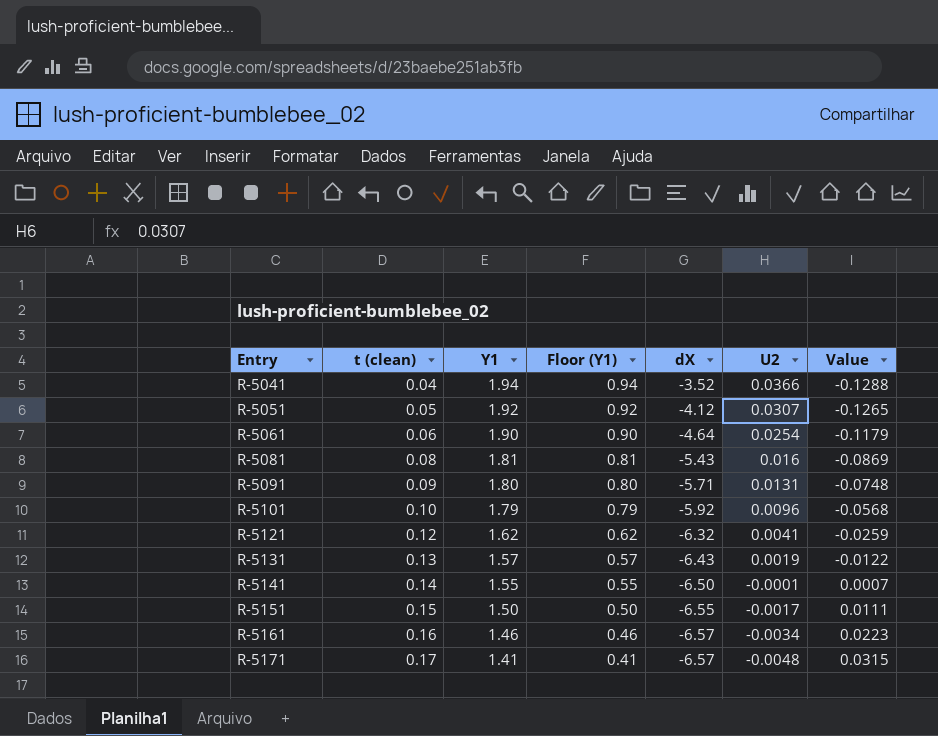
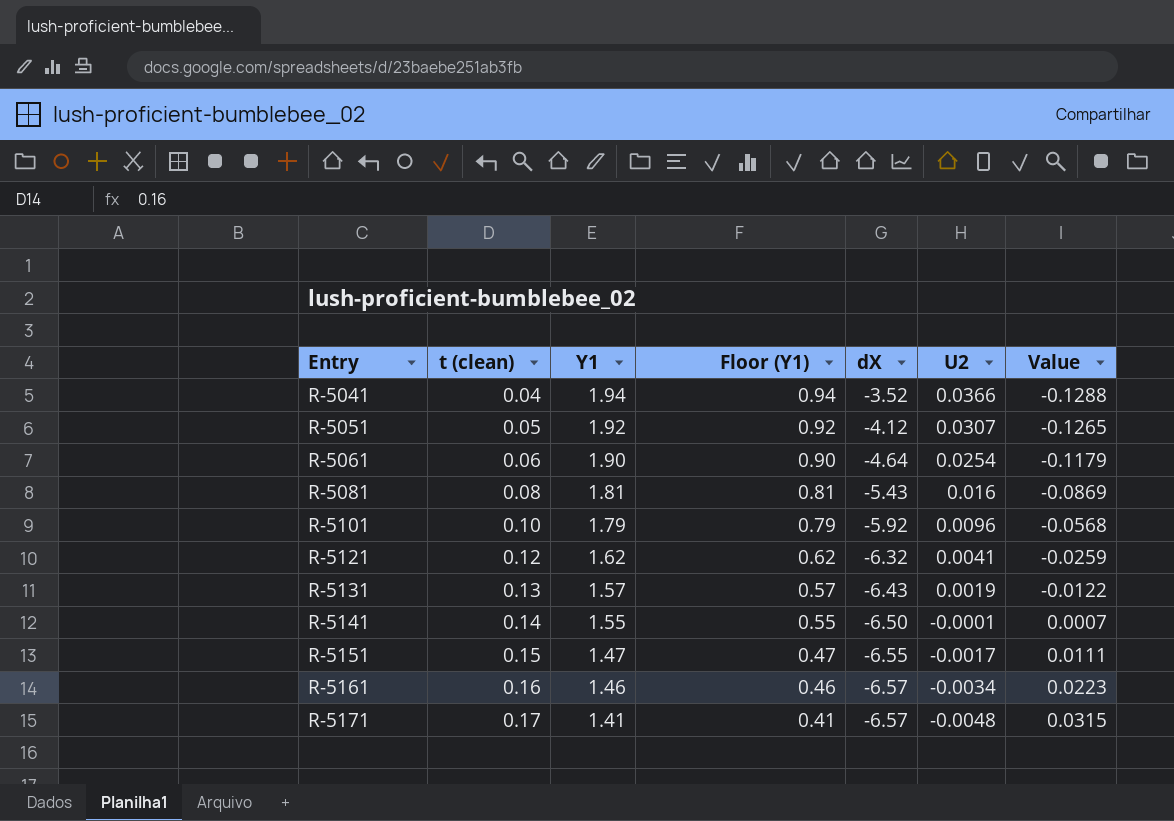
row R-5091: 0.09 | 1.80 | 0.80 | -5.71 | 0.0131 | -0.0748 -> none
R-5151 | Y1: 1.50 -> 1.47
R-5151 | Floor (Y1): 0.50 -> 0.47

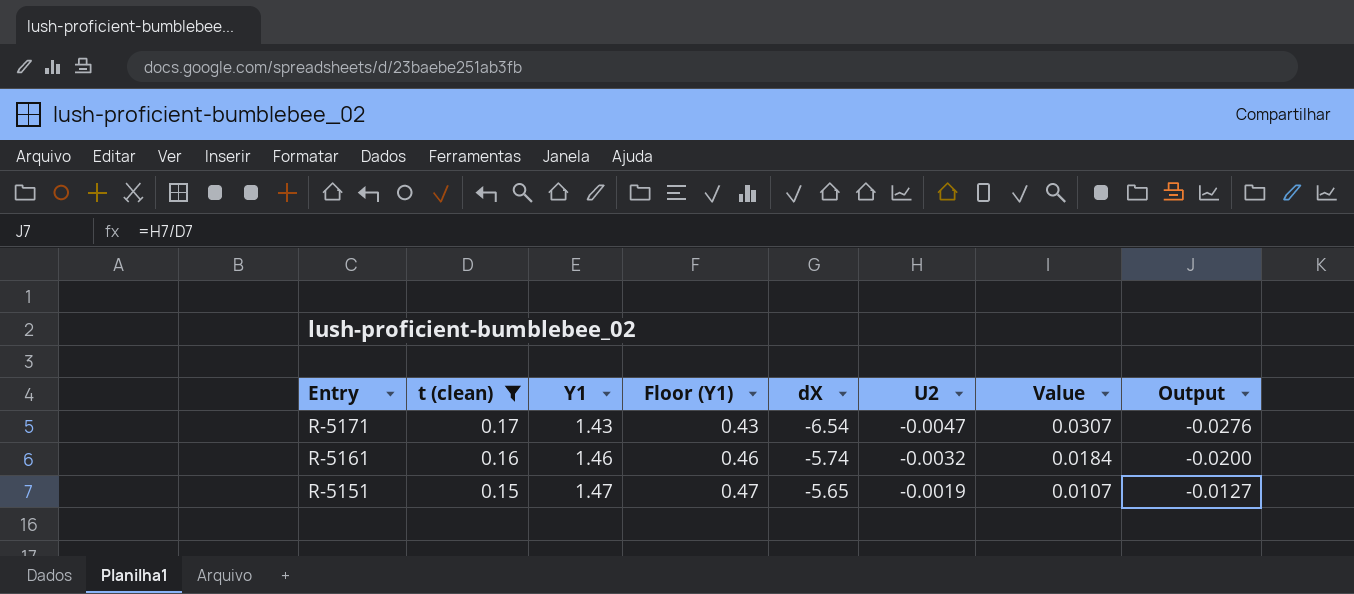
filter: none -> t (clean) >= 0.15
row order: Entry ascending -> Entry descending
column Output | formula: none -> [U2] / [t (clean)]
R-5171 | Y1: 1.41 -> 1.43
R-5171 | Floor (Y1): 0.41 -> 0.43
R-5171 | dX: -6.57 -> -6.54
R-5171 | U2: -0.0048 -> -0.0047
R-5171 | Value: 0.0315 -> 0.0307
R-5161 | dX: -6.57 -> -5.74
R-5161 | U2: -0.0034 -> -0.0032
R-5161 | Value: 0.0223 -> 0.0184
R-5151 | dX: -6.55 -> -5.65
R-5151 | U2: -0.0017 -> -0.0019
R-5151 | Value: 0.0111 -> 0.0107

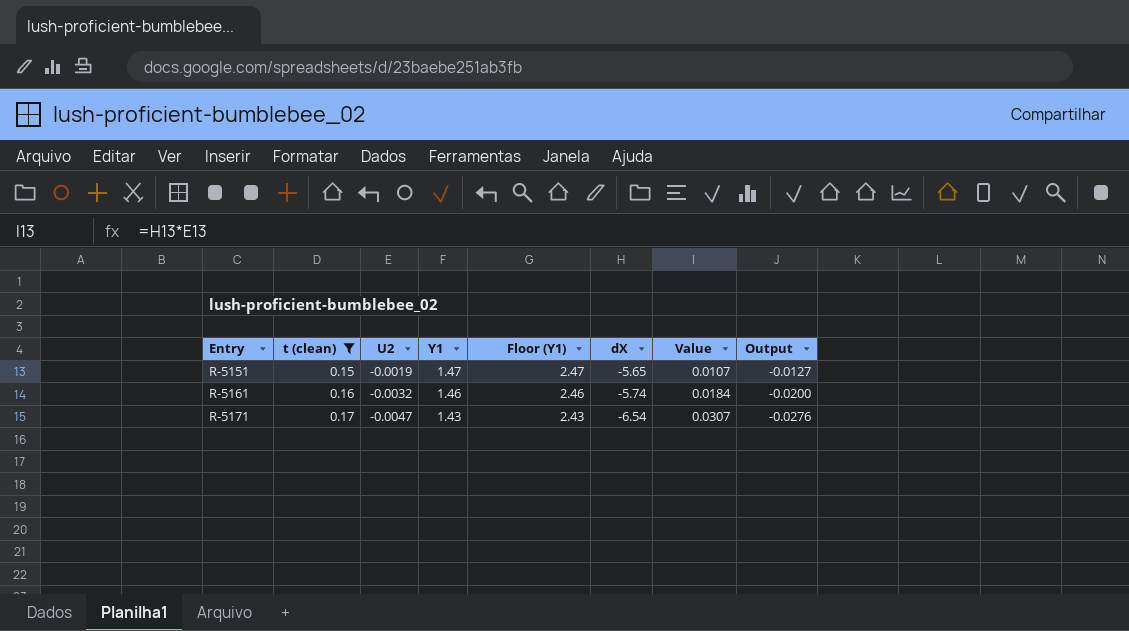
row order: Entry descending -> Entry ascending
column U2 | position: 6 -> 3
column Floor (Y1) | formula: [Y1] - 1 -> [Y1] + 1

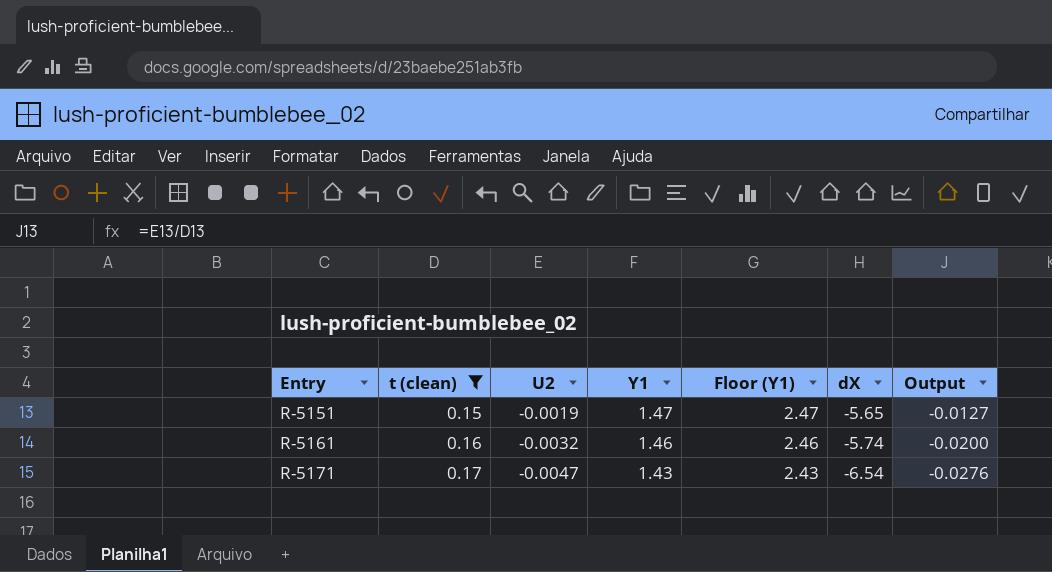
column Value | formula: [U2] * [dX] -> none

